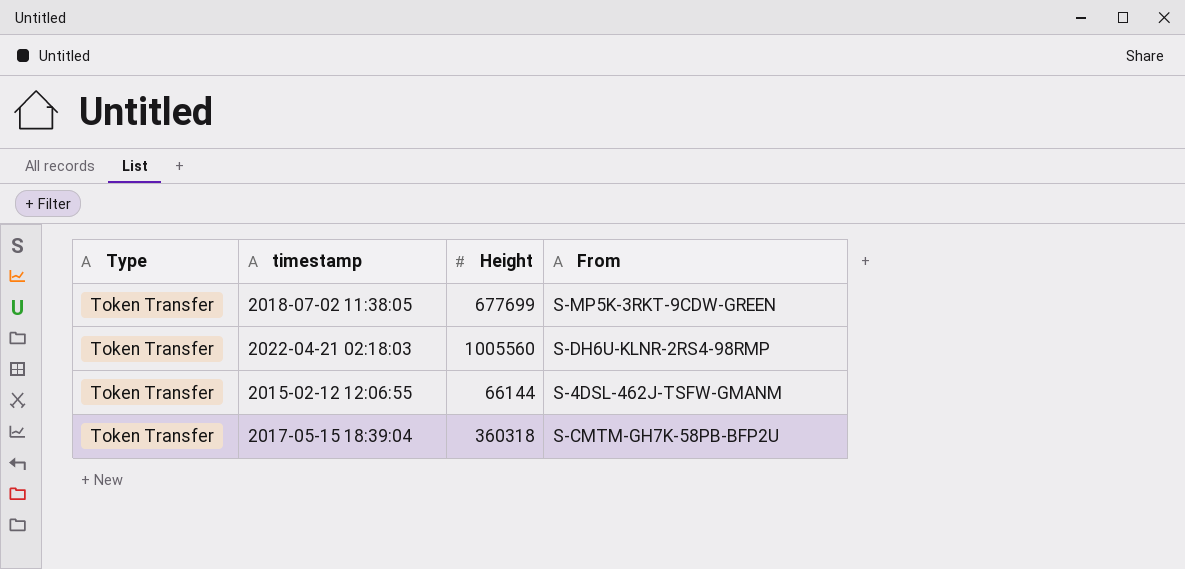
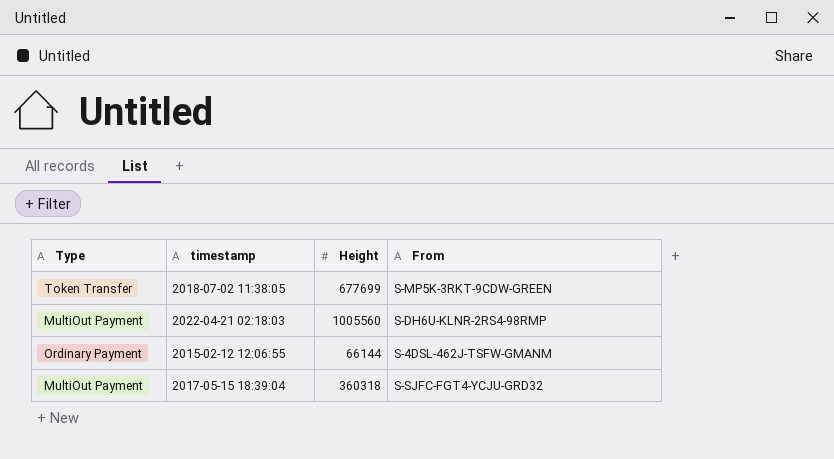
2022-04-21 02:18:03 | Type: Token Transfer -> MultiOut Payment
2015-02-12 12:06:55 | Type: Token Transfer -> Ordinary Payment
2017-05-15 18:39:04 | Type: Token Transfer -> MultiOut Payment
2017-05-15 18:39:04 | From: S-CMTM-GH7K-58PB-BFP2U -> S-SJFC-FGT4-YCJU-GRD32

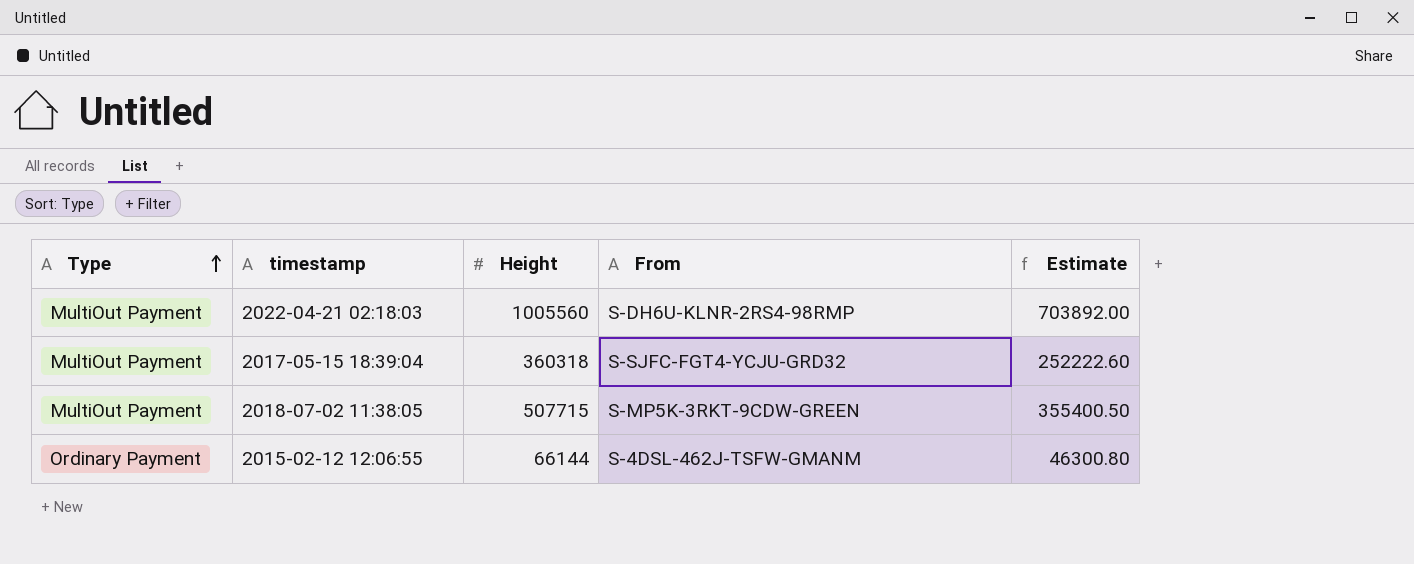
row order: none -> Type ascending
column Estimate | formula: none -> [Height] * 0.7
2018-07-02 11:38:05 | Type: Token Transfer -> MultiOut Payment
2018-07-02 11:38:05 | Height: 677699 -> 507715

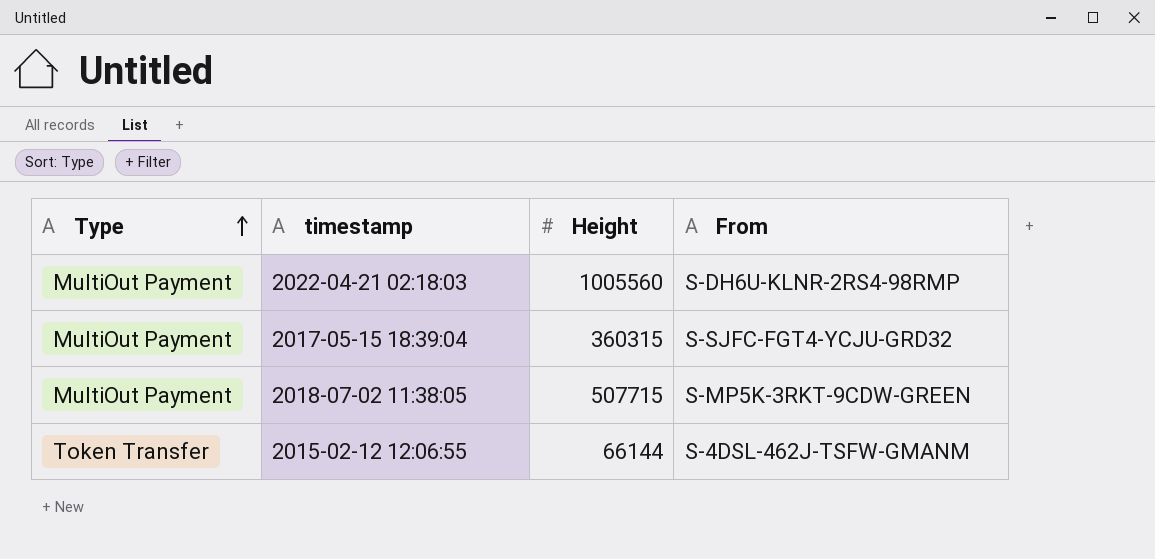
column Estimate | formula: [Height] * 0.7 -> none
2017-05-15 18:39:04 | Height: 360318 -> 360315
2015-02-12 12:06:55 | Type: Ordinary Payment -> Token Transfer

